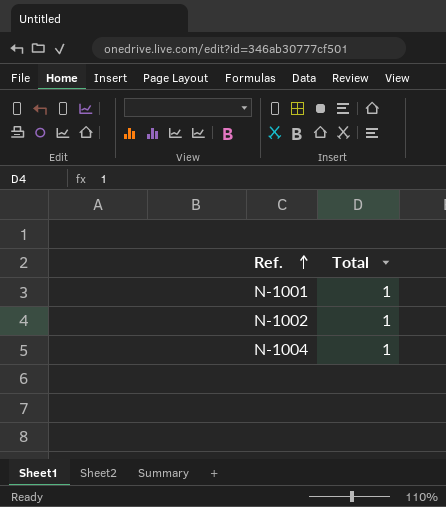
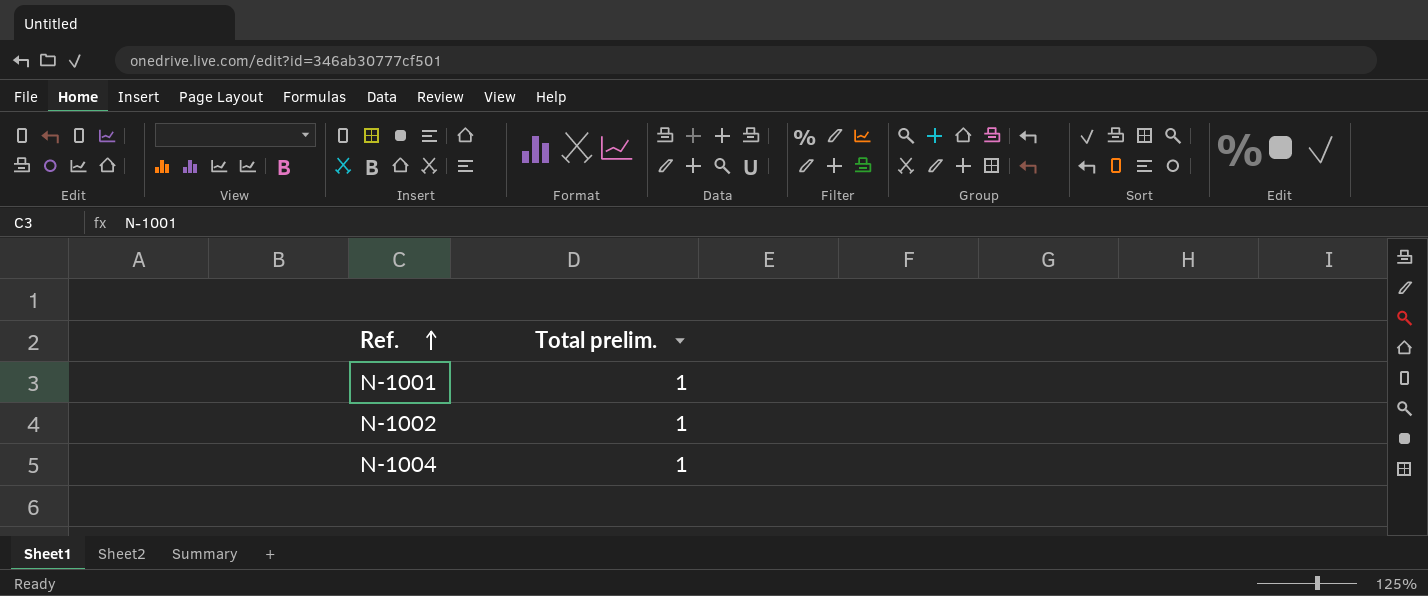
column name: Total -> Total prelim.

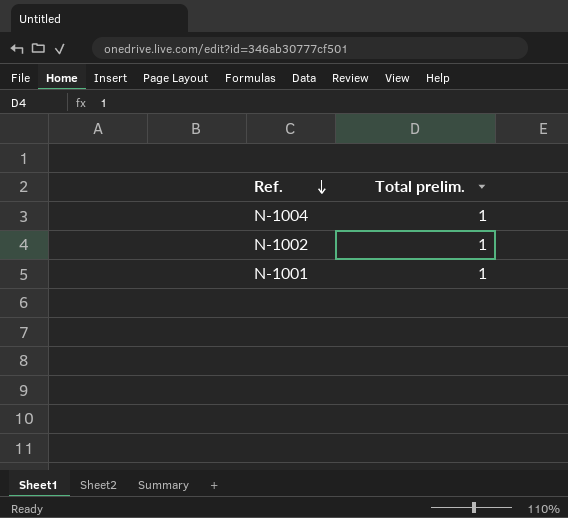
row order: Ref. ascending -> Ref. descending

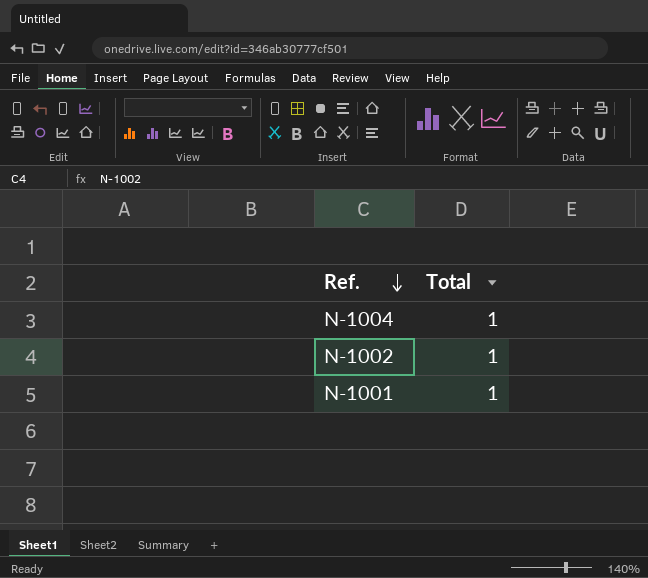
column name: Total prelim. -> Total

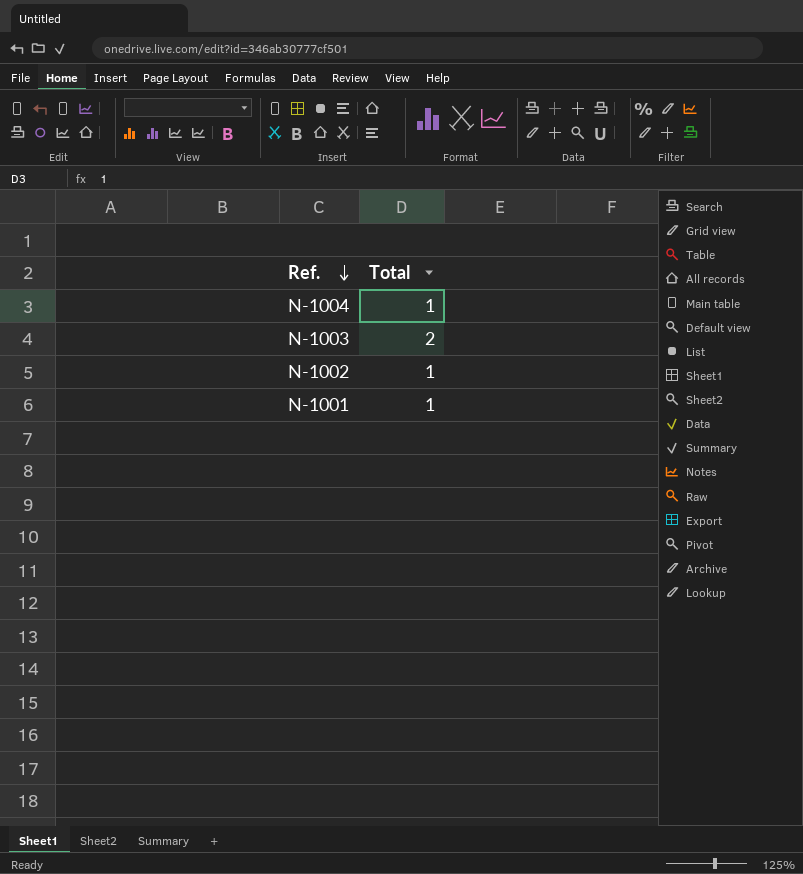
row N-1003: none -> 2

